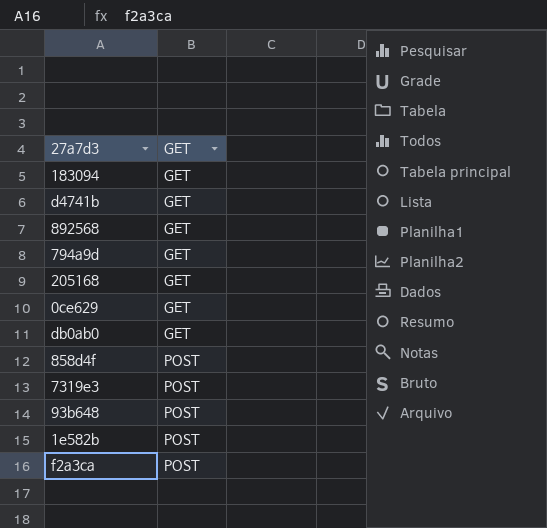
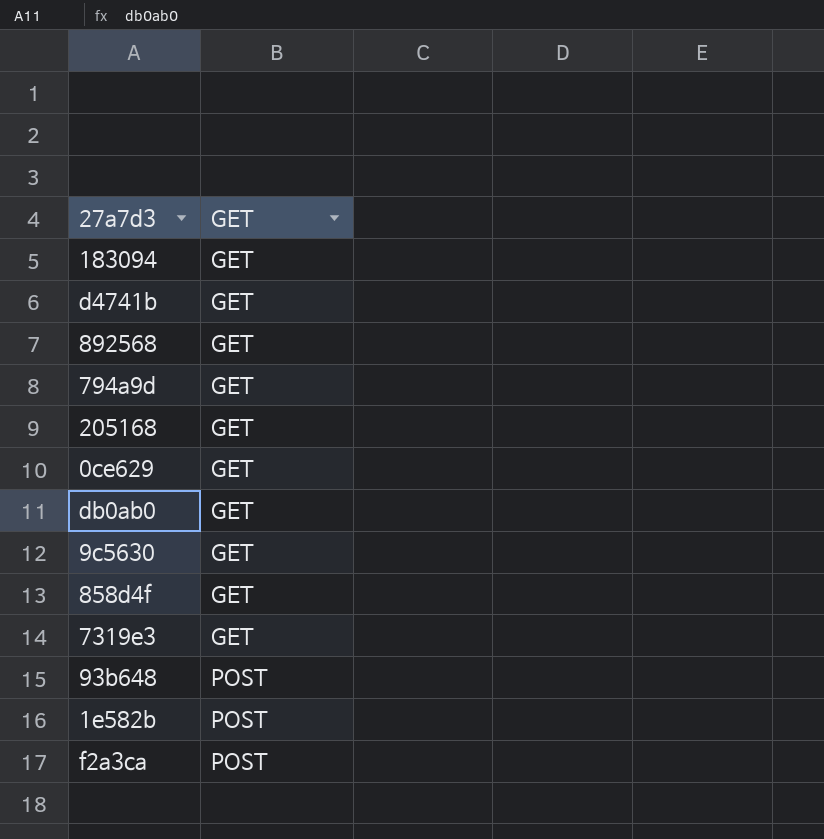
row 9c5630: none -> GET
858d4f | GET: POST -> GET
7319e3 | GET: POST -> GET

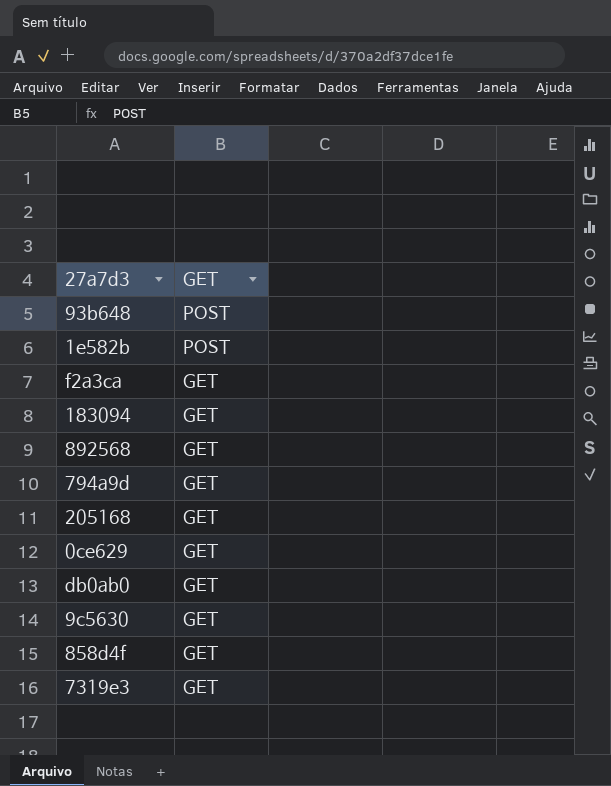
row order: GET ascending -> GET descending
row d4741b: GET -> none
f2a3ca | GET: POST -> GET

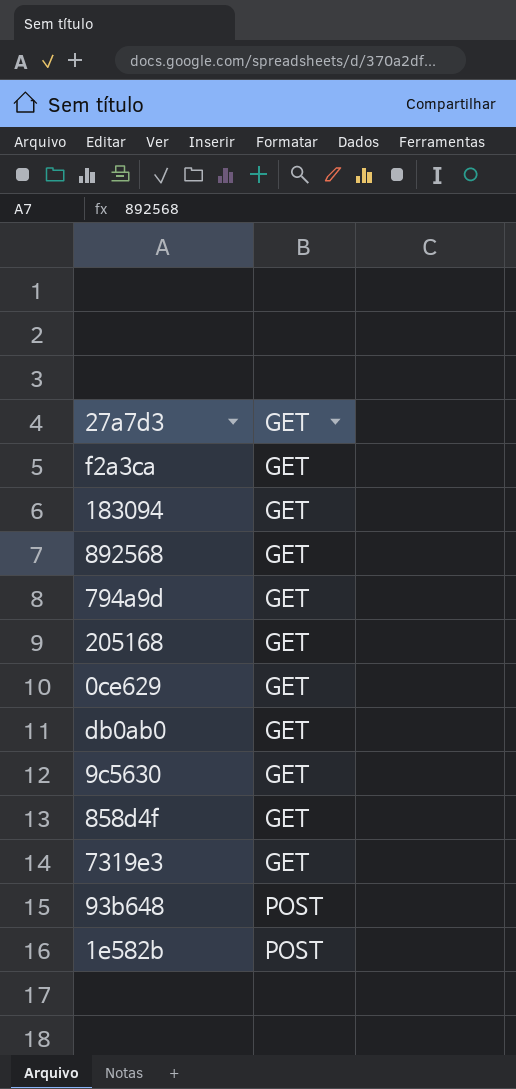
row order: GET descending -> GET ascending

